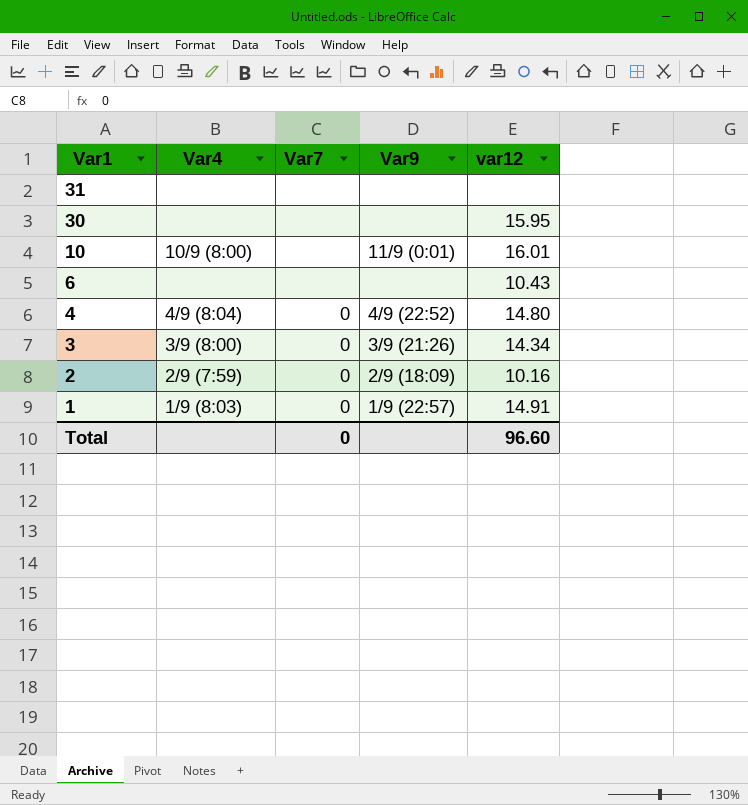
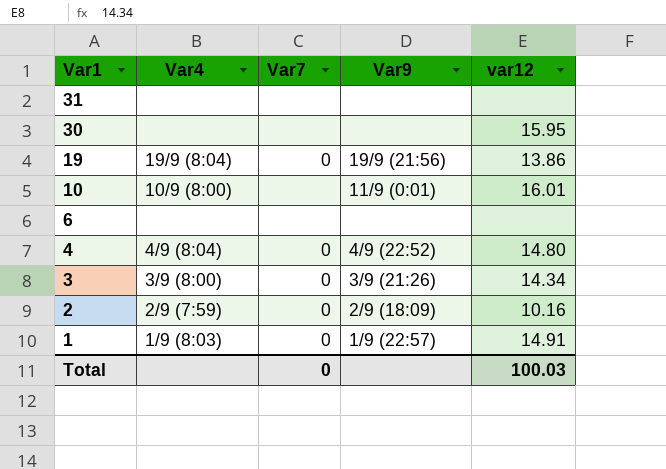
row 19: none -> 19/9 (8:04) | 0 | 19/9 (21:56) | 13.86
6 | var12: 10.43 -> none
Total | var12: 96.60 -> 100.03

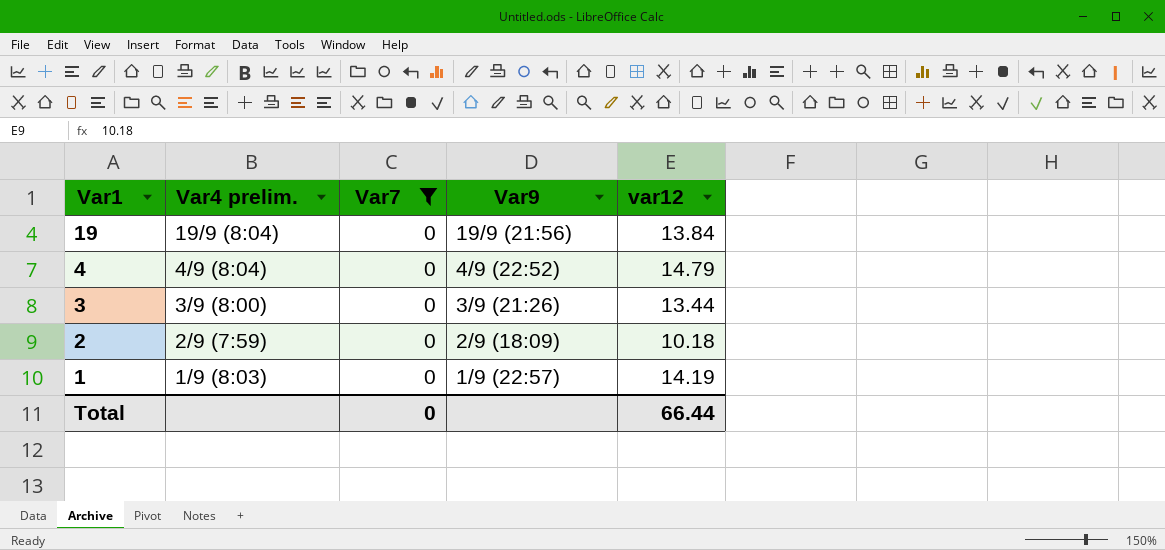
filter: none -> Var7 = 0
column name: Var4 -> Var4 prelim.
19 | var12: 13.86 -> 13.84
4 | var12: 14.80 -> 14.79
3 | var12: 14.34 -> 13.44
2 | var12: 10.16 -> 10.18
1 | var12: 14.91 -> 14.19
Total | var12: 100.03 -> 66.44

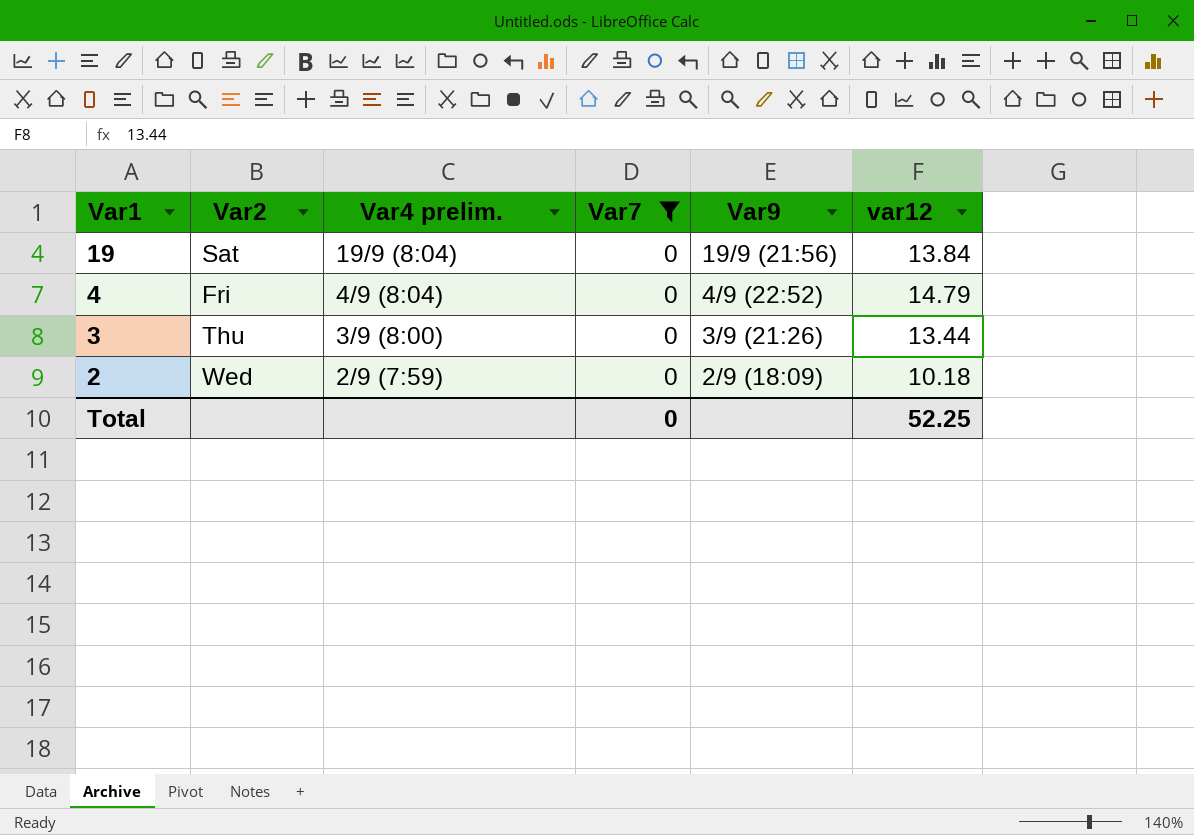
column Var2 | position: none -> 2
row 1: 1/9 (8:03) | 0 | 1/9 (22:57) | 14.19 -> none
Total | var12: 66.44 -> 52.25

